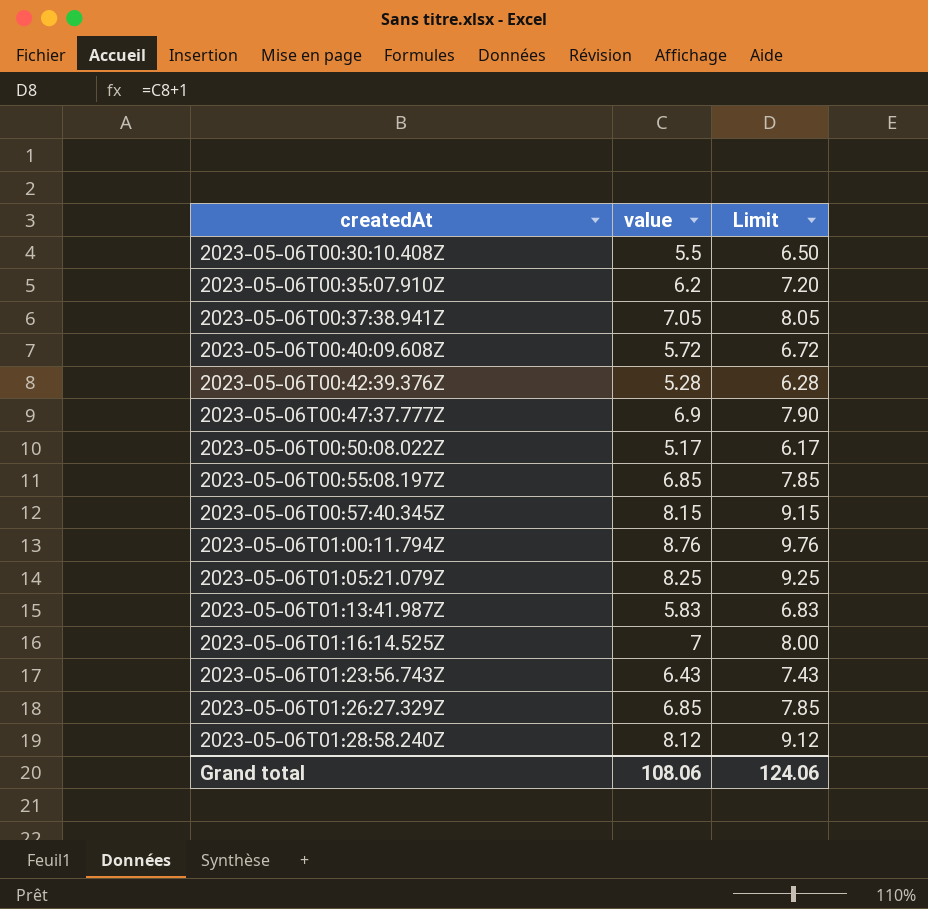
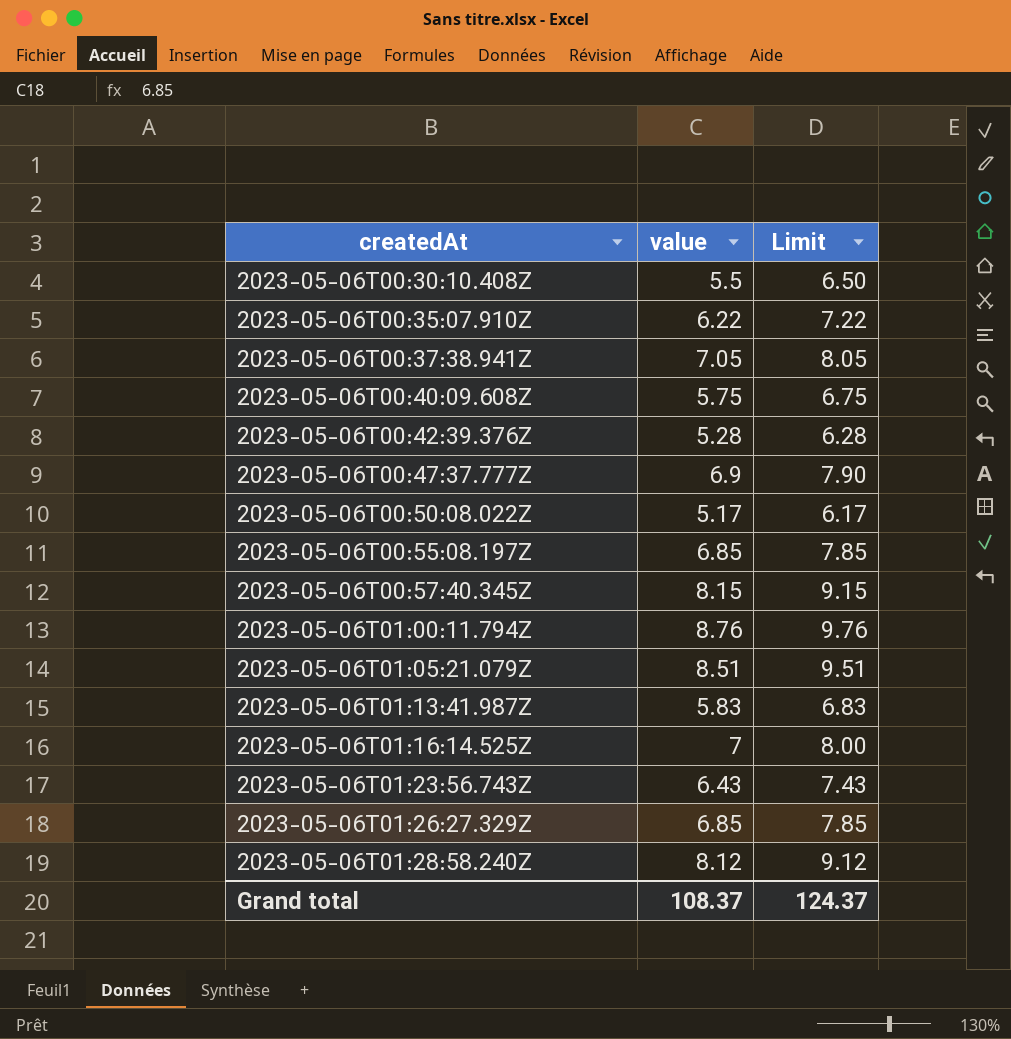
2023-05-06T00:35:07.910Z | value: 6.2 -> 6.22
2023-05-06T00:35:07.910Z | Limit: 7.20 -> 7.22
2023-05-06T00:40:09.608Z | value: 5.72 -> 5.75
2023-05-06T00:40:09.608Z | Limit: 6.72 -> 6.75
2023-05-06T01:05:21.079Z | value: 8.25 -> 8.51
2023-05-06T01:05:21.079Z | Limit: 9.25 -> 9.51
Grand total | value: 108.06 -> 108.37
Grand total | Limit: 124.06 -> 124.37

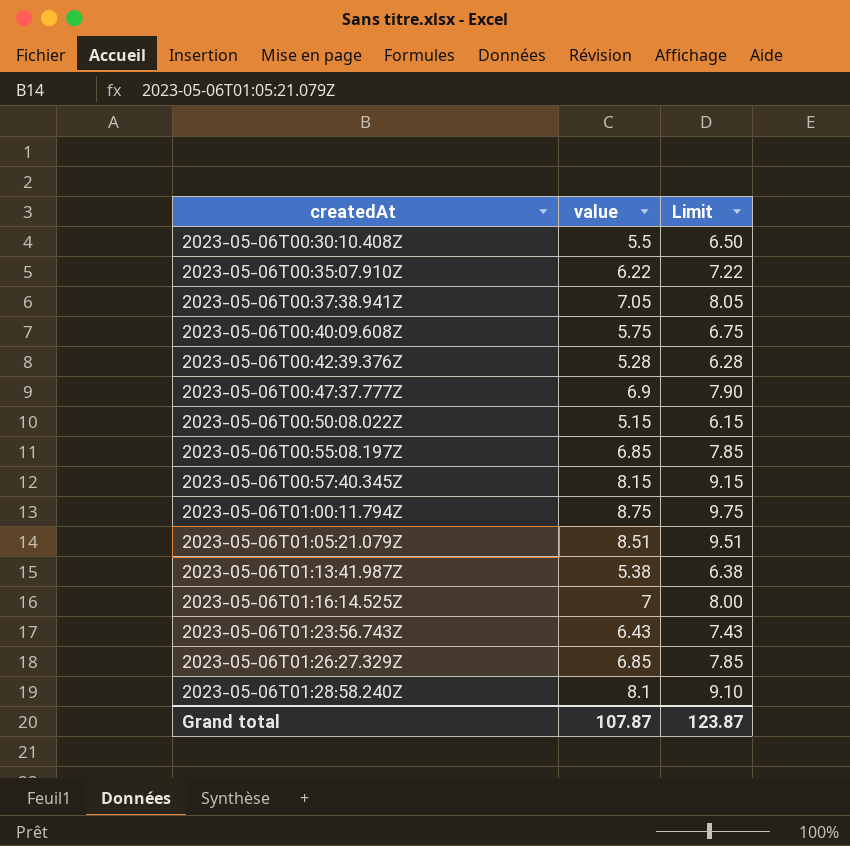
2023-05-06T00:50:08.022Z | value: 5.17 -> 5.15
2023-05-06T00:50:08.022Z | Limit: 6.17 -> 6.15
2023-05-06T01:00:11.794Z | value: 8.76 -> 8.75
2023-05-06T01:00:11.794Z | Limit: 9.76 -> 9.75
2023-05-06T01:13:41.987Z | value: 5.83 -> 5.38
2023-05-06T01:13:41.987Z | Limit: 6.83 -> 6.38
2023-05-06T01:28:58.240Z | value: 8.12 -> 8.1
2023-05-06T01:28:58.240Z | Limit: 9.12 -> 9.10
Grand total | value: 108.37 -> 107.87
Grand total | Limit: 124.37 -> 123.87

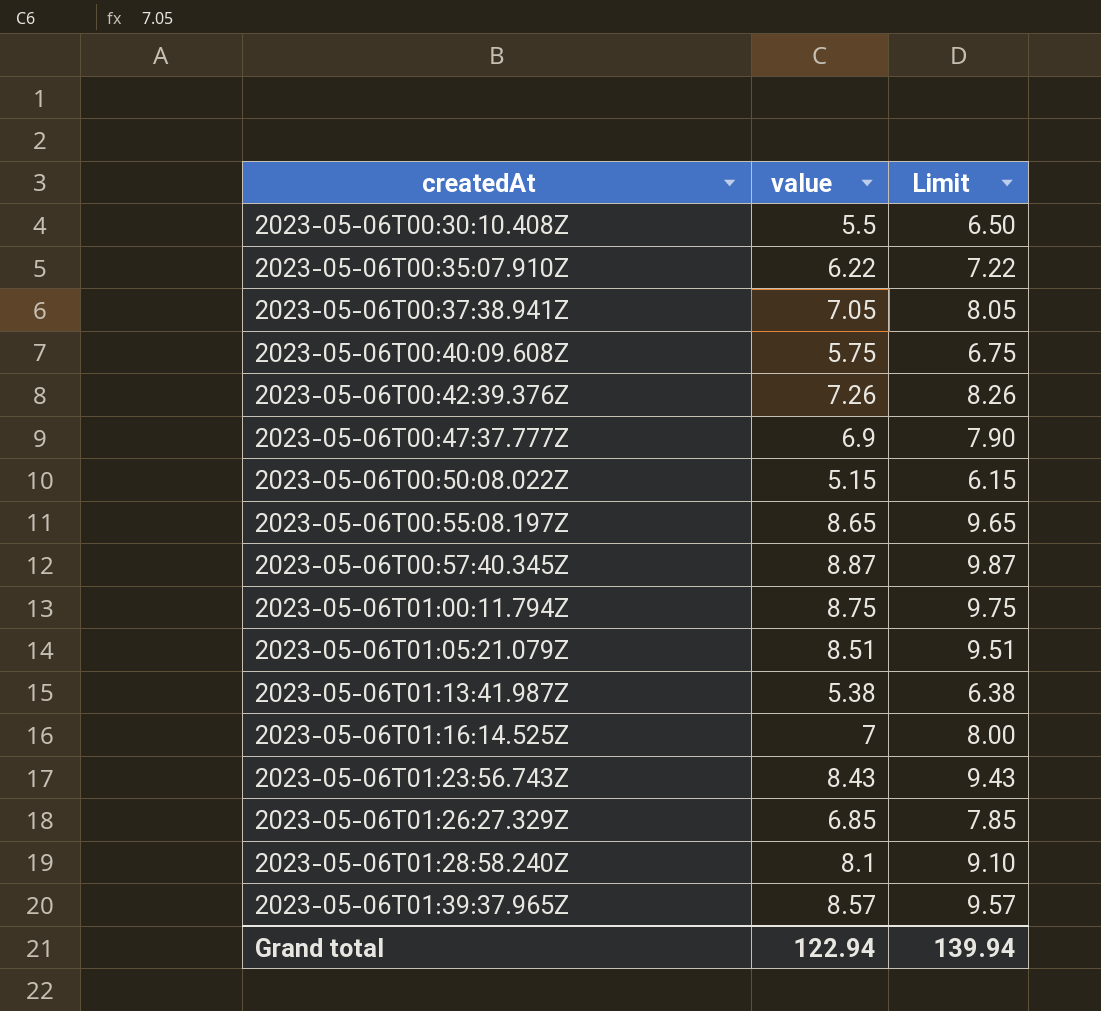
2023-05-06T00:42:39.376Z | value: 5.28 -> 7.26
2023-05-06T00:42:39.376Z | Limit: 6.28 -> 8.26
2023-05-06T00:55:08.197Z | value: 6.85 -> 8.65
2023-05-06T00:55:08.197Z | Limit: 7.85 -> 9.65
2023-05-06T00:57:40.345Z | value: 8.15 -> 8.87
2023-05-06T00:57:40.345Z | Limit: 9.15 -> 9.87
2023-05-06T01:23:56.743Z | value: 6.43 -> 8.43
2023-05-06T01:23:56.743Z | Limit: 7.43 -> 9.43
row 2023-05-06T01:39:37.965Z: none -> 8.57 | 9.57
Grand total | value: 107.87 -> 122.94
Grand total | Limit: 123.87 -> 139.94

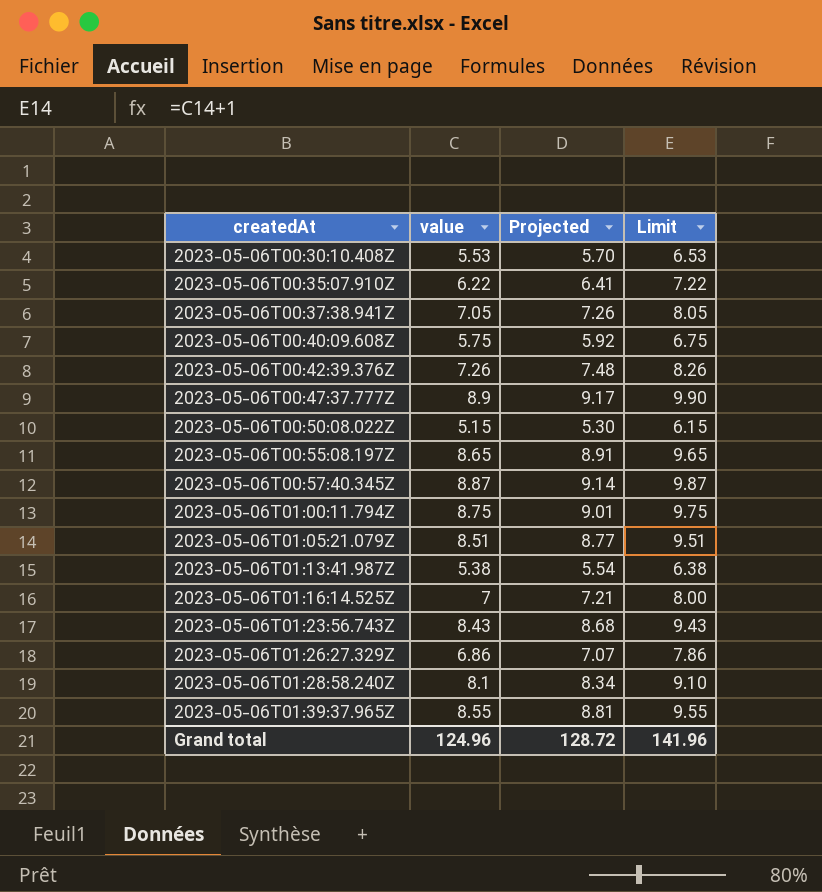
column Projected | formula: none -> [value] * 1.03
2023-05-06T00:30:10.408Z | value: 5.5 -> 5.53
2023-05-06T00:30:10.408Z | Limit: 6.50 -> 6.53
2023-05-06T00:47:37.777Z | value: 6.9 -> 8.9
2023-05-06T00:47:37.777Z | Limit: 7.90 -> 9.90
2023-05-06T01:26:27.329Z | value: 6.85 -> 6.86
2023-05-06T01:26:27.329Z | Limit: 7.85 -> 7.86
2023-05-06T01:39:37.965Z | value: 8.57 -> 8.55
2023-05-06T01:39:37.965Z | Limit: 9.57 -> 9.55
Grand total | value: 122.94 -> 124.96
Grand total | Limit: 139.94 -> 141.96

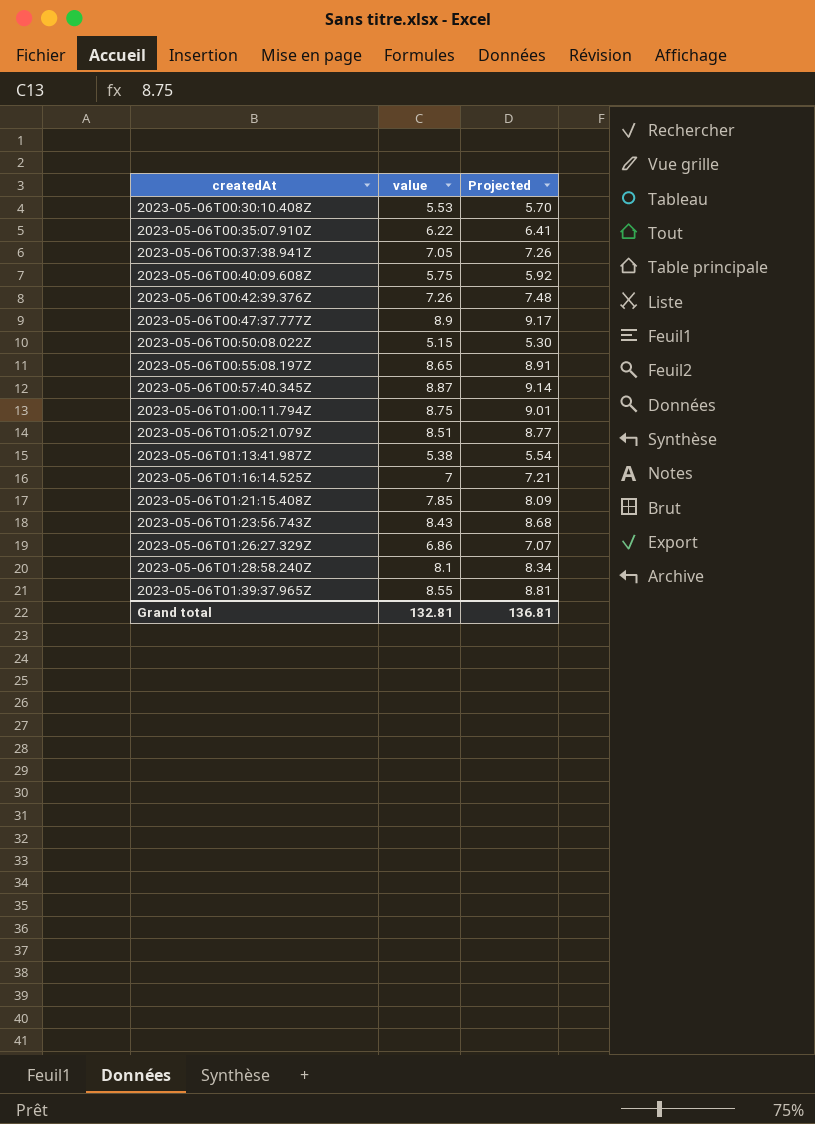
column Limit | formula: [value] + 1 -> none
row 2023-05-06T01:21:15.408Z: none -> 7.85 | 8.09
Grand total | value: 124.96 -> 132.81
Grand total | Projected: 128.72 -> 136.81

